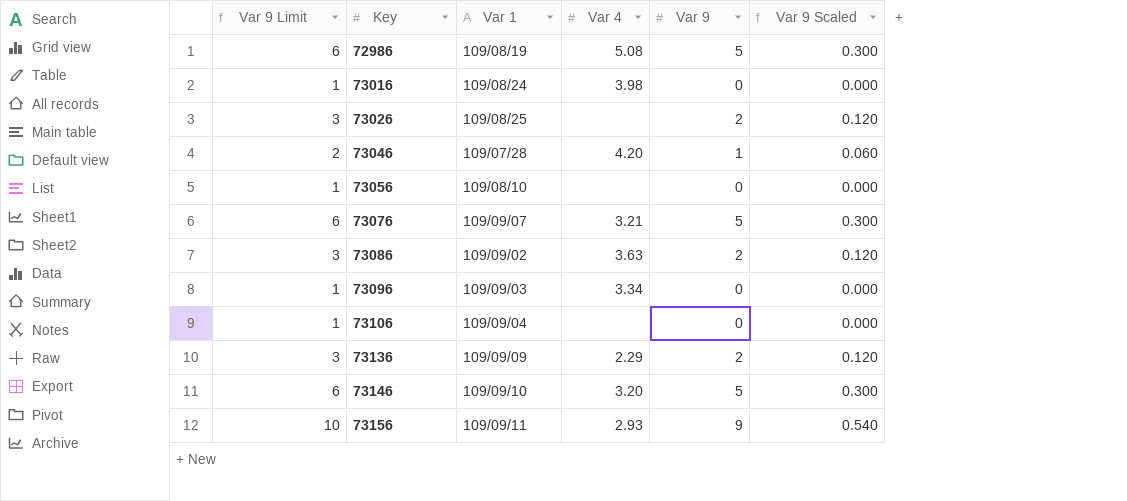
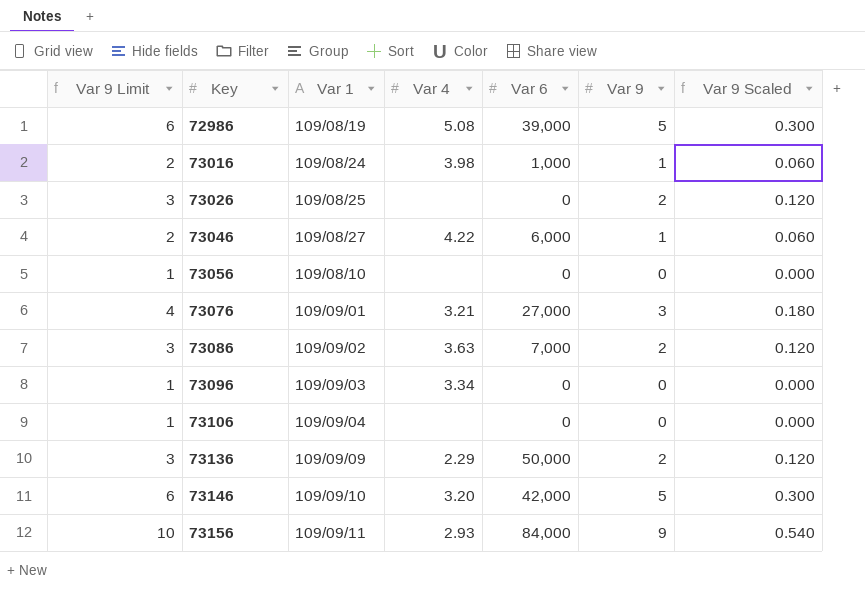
column Var 6 | position: none -> 5
73016 | Var 9 Limit: 1 -> 2
73016 | Var 9: 0 -> 1
73016 | Var 9 Scaled: 0.000 -> 0.060
73046 | Var 1: 109/07/28 -> 109/08/27
73046 | Var 4: 4.20 -> 4.22
73076 | Var 9 Limit: 6 -> 4
73076 | Var 1: 109/09/07 -> 109/09/01
73076 | Var 9: 5 -> 3
73076 | Var 9 Scaled: 0.300 -> 0.180

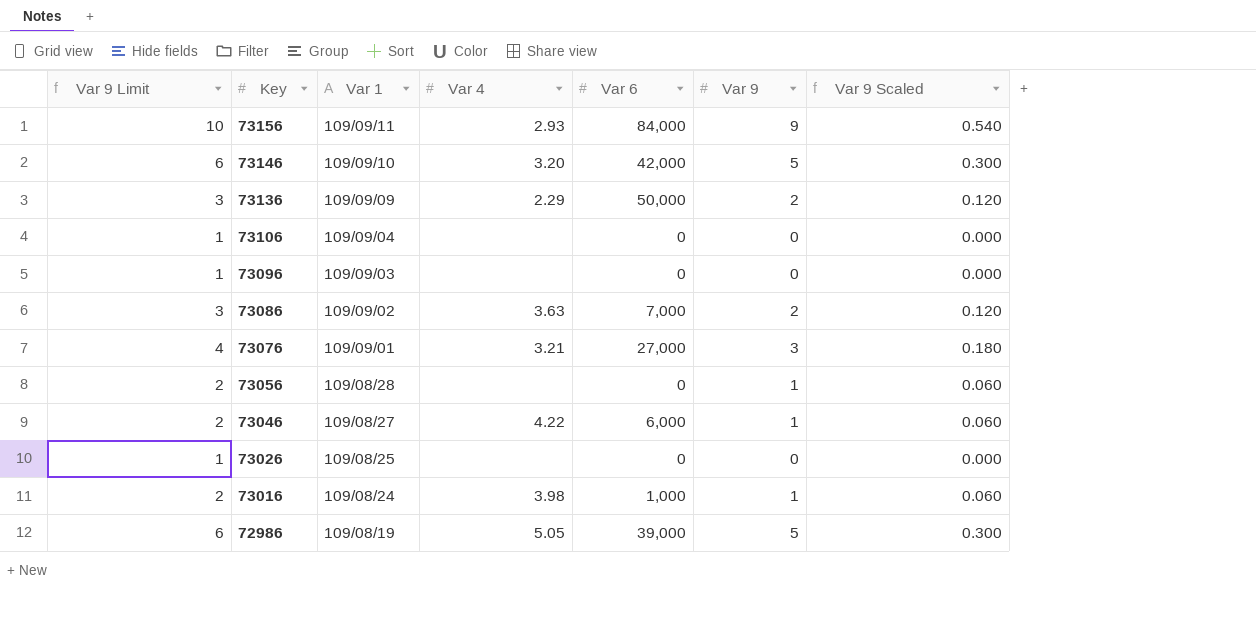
row order: Key ascending -> Key descending
73096 | Var 4: 3.34 -> none
73056 | Var 9 Limit: 1 -> 2
73056 | Var 1: 109/08/10 -> 109/08/28
73056 | Var 9: 0 -> 1
73056 | Var 9 Scaled: 0.000 -> 0.060
73026 | Var 9 Limit: 3 -> 1
73026 | Var 9: 2 -> 0
73026 | Var 9 Scaled: 0.120 -> 0.000
72986 | Var 4: 5.08 -> 5.05

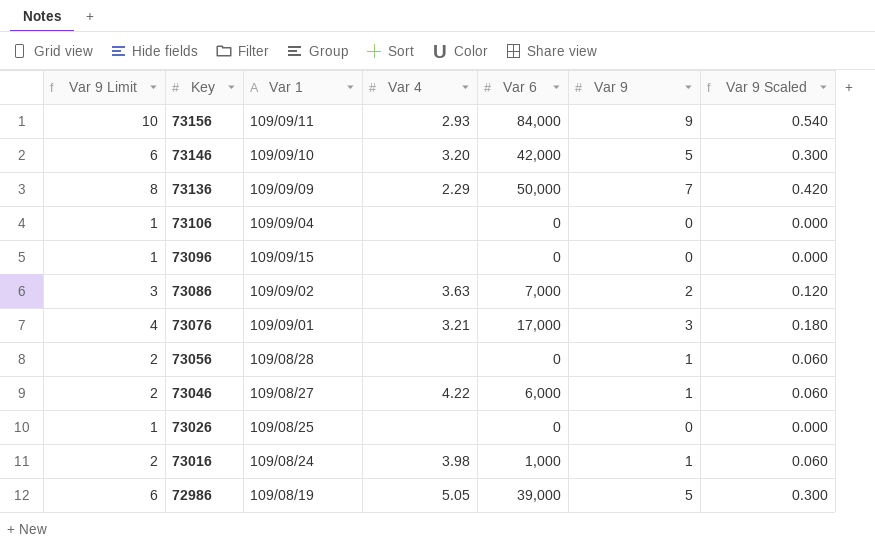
73136 | Var 9 Limit: 3 -> 8
73136 | Var 9: 2 -> 7
73136 | Var 9 Scaled: 0.120 -> 0.420
73096 | Var 1: 109/09/03 -> 109/09/15
73076 | Var 6: 27,000 -> 17,000

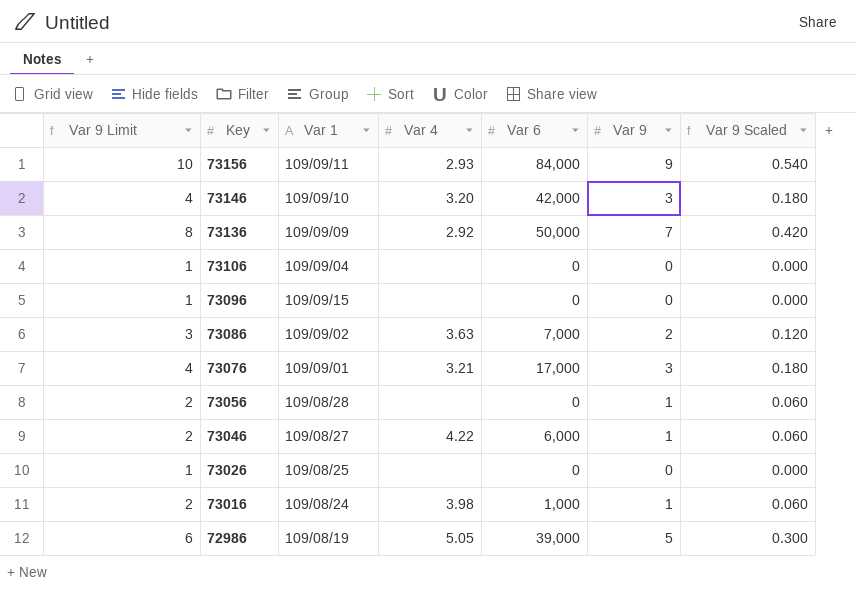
73146 | Var 9 Limit: 6 -> 4
73146 | Var 9: 5 -> 3
73146 | Var 9 Scaled: 0.300 -> 0.180
73136 | Var 4: 2.29 -> 2.92

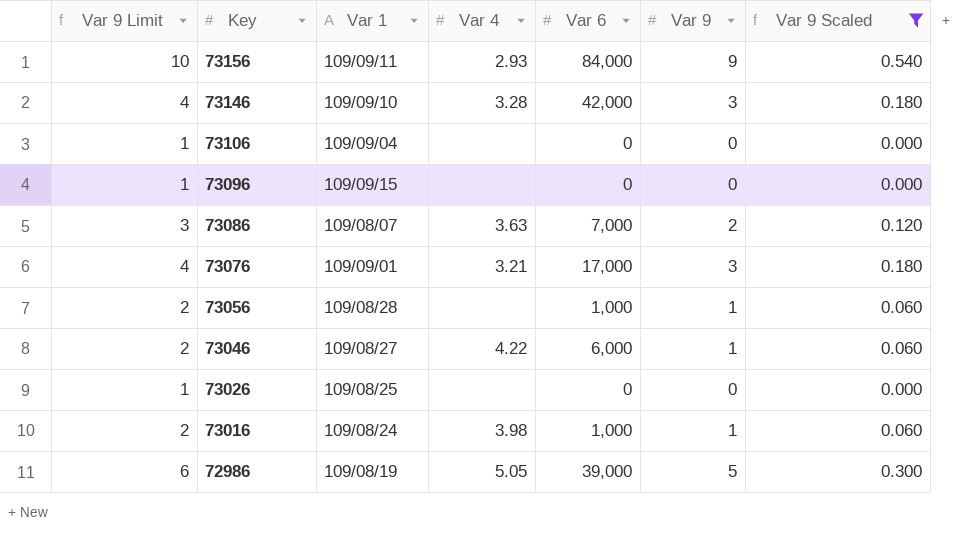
filter: none -> Var 9 Scaled != 0.420
73146 | Var 4: 3.20 -> 3.28
73086 | Var 1: 109/09/02 -> 109/08/07
73056 | Var 6: 0 -> 1,000

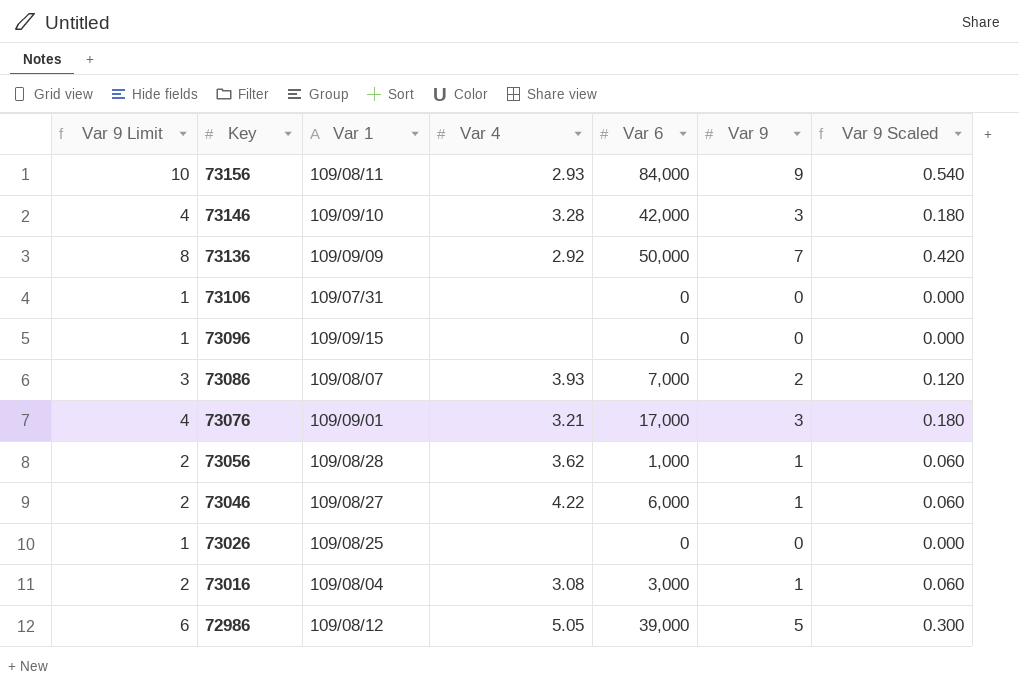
filter: Var 9 Scaled != 0.420 -> none
73156 | Var 1: 109/09/11 -> 109/08/11
73106 | Var 1: 109/09/04 -> 109/07/31
73086 | Var 4: 3.63 -> 3.93
73056 | Var 4: none -> 3.62
73016 | Var 1: 109/08/24 -> 109/08/04
73016 | Var 4: 3.98 -> 3.08
73016 | Var 6: 1,000 -> 3,000
72986 | Var 1: 109/08/19 -> 109/08/12

